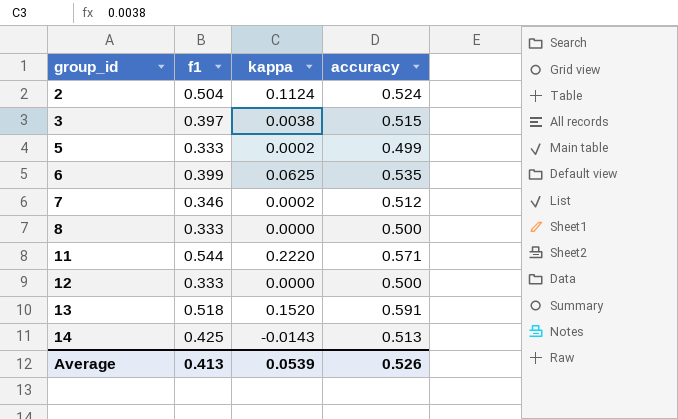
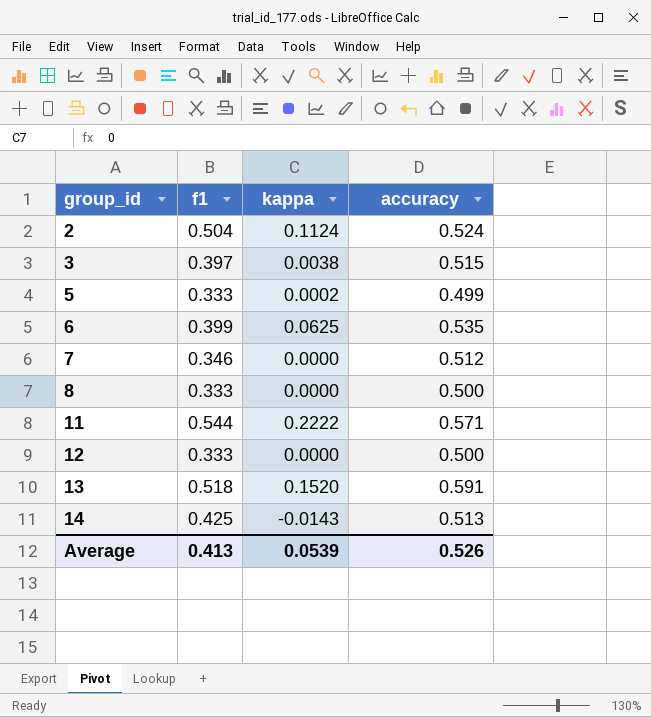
7 | kappa: 0.0002 -> 0.0000
11 | kappa: 0.2220 -> 0.2222

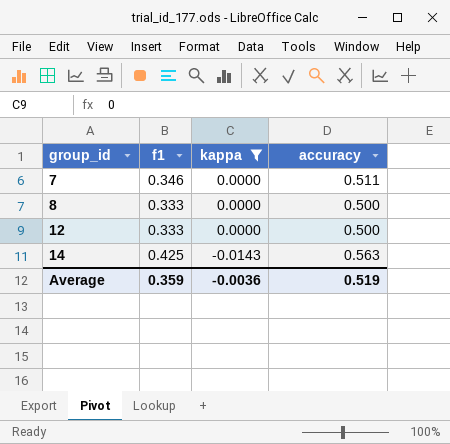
filter: none -> kappa <= 0.0000
7 | accuracy: 0.512 -> 0.511
14 | accuracy: 0.513 -> 0.563
Average | f1: 0.413 -> 0.359
Average | kappa: 0.0539 -> -0.0036
Average | accuracy: 0.526 -> 0.519

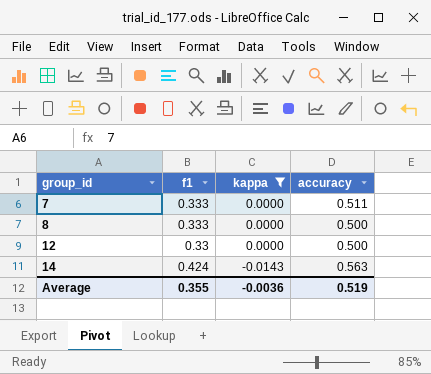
7 | f1: 0.346 -> 0.333
12 | f1: 0.333 -> 0.33
14 | f1: 0.425 -> 0.424
Average | f1: 0.359 -> 0.355

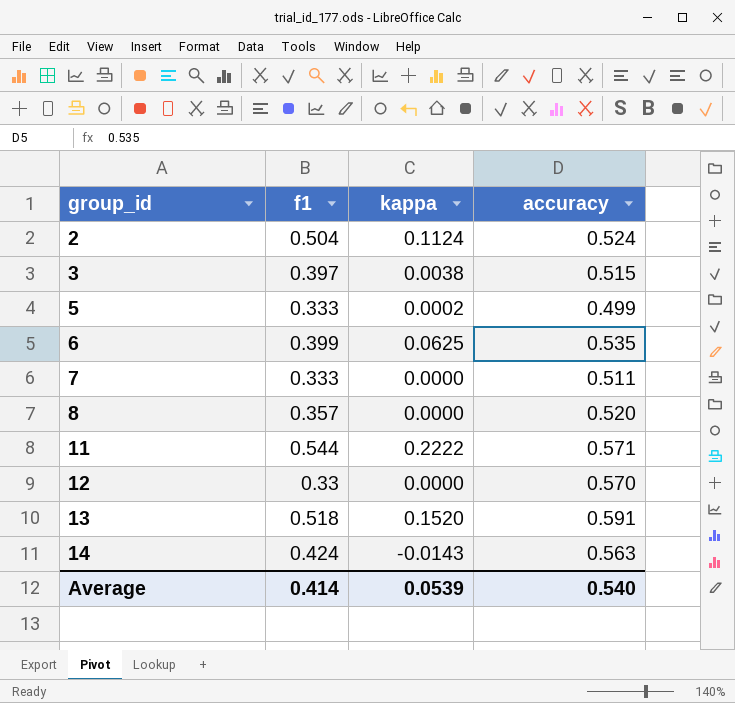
filter: kappa <= 0.0000 -> none
8 | f1: 0.333 -> 0.357
8 | accuracy: 0.500 -> 0.520
12 | accuracy: 0.500 -> 0.570
Average | f1: 0.355 -> 0.414
Average | kappa: -0.0036 -> 0.0539
Average | accuracy: 0.519 -> 0.540

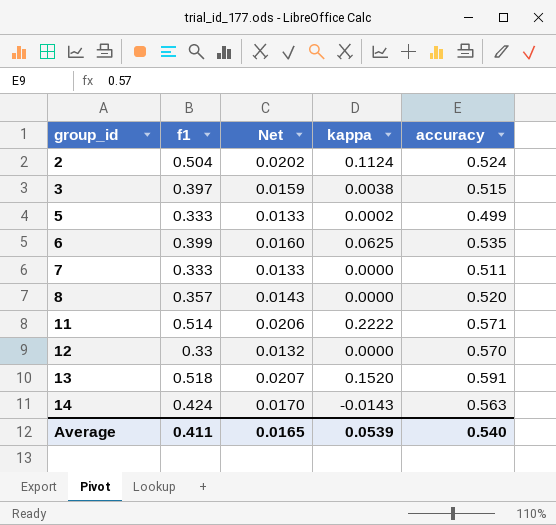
column Net | formula: none -> [f1] * 0.04
11 | f1: 0.544 -> 0.514
Average | f1: 0.414 -> 0.411

